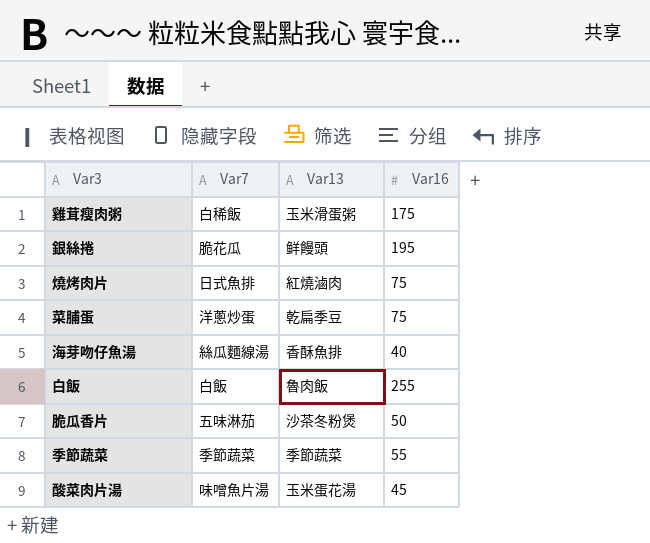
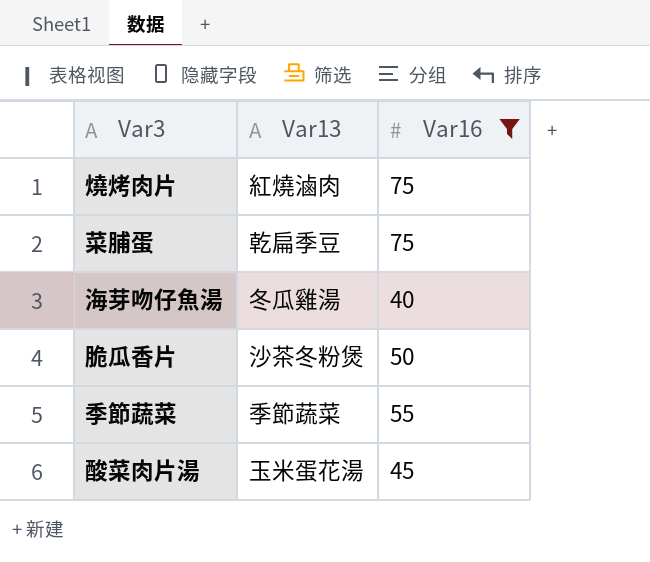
filter: none -> Var16 <= 75
column Var7 | position: 2 -> none
海芽吻仔魚湯 | Var13: 香酥魚排 -> 冬瓜雞湯

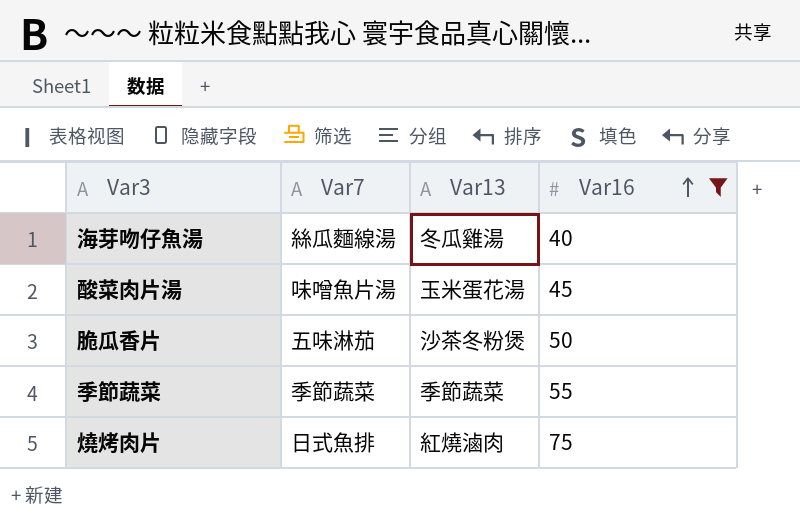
row order: none -> Var16 ascending
column Var7 | position: none -> 2
row 菜脯蛋: 乾扁季豆 | 75 -> none

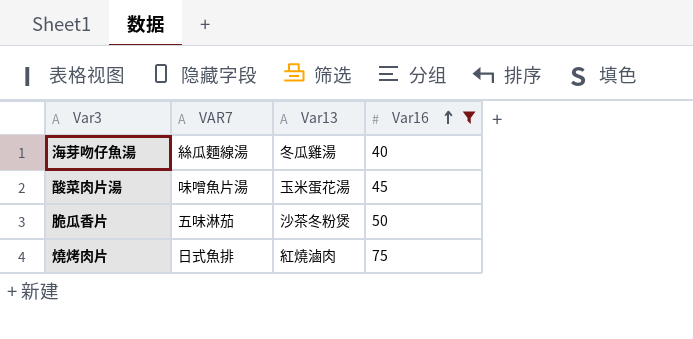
column name: Var7 -> VAR7
row 季節蔬菜: 季節蔬菜 | 季節蔬菜 | 55 -> none

